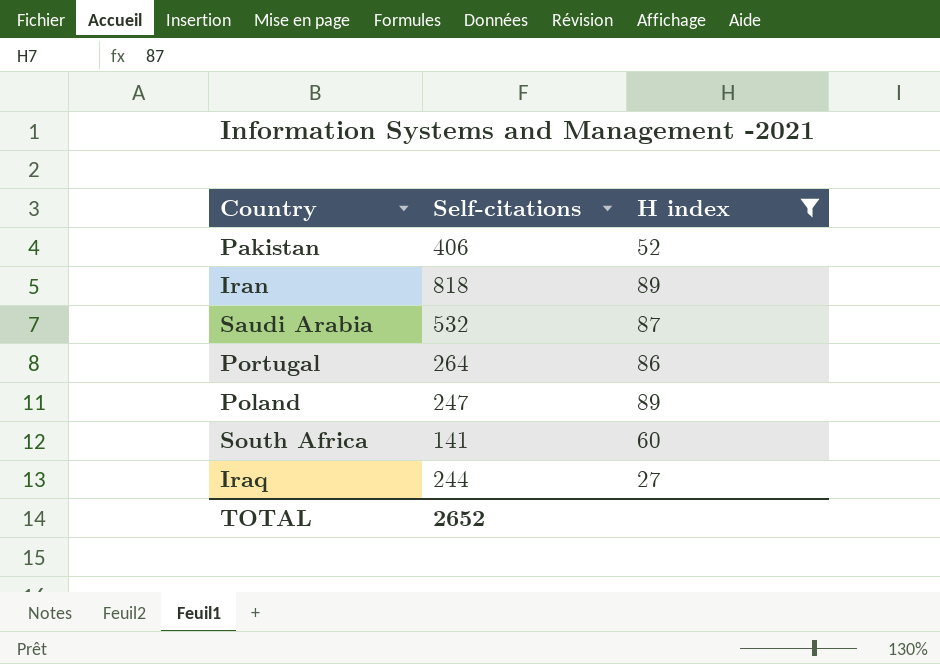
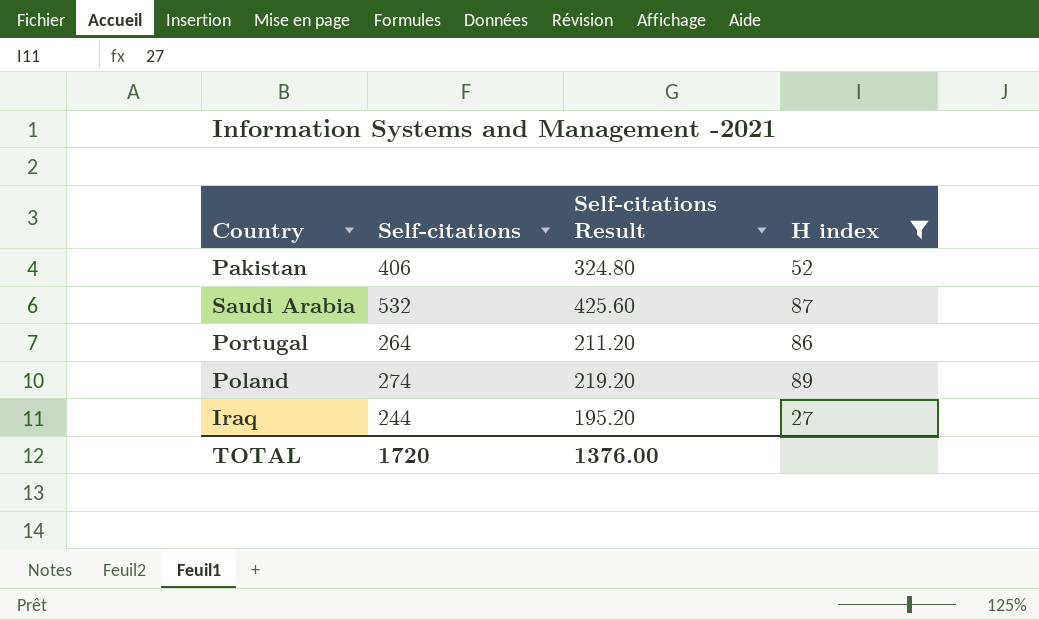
column Self-citations Result | formula: none -> [Self-citations] * 0.8
row Iran: 818 | 89 -> none
row South Africa: 141 | 60 -> none
Poland | Self-citations: 247 -> 274
TOTAL | Self-citations: 2652 -> 1720

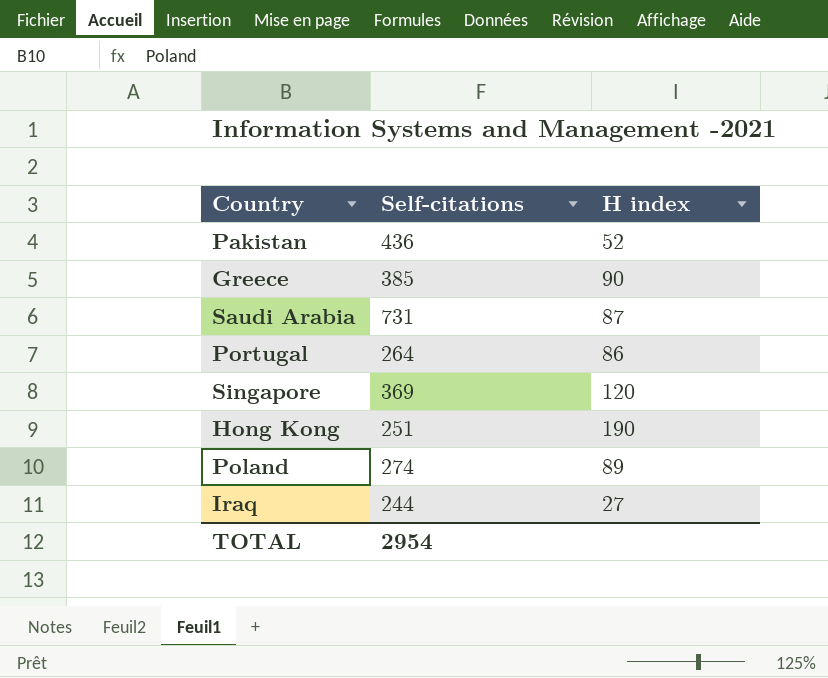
filter: H index <= 89 -> none
column Self-citations Result | formula: [Self-citations] * 0.8 -> none
Pakistan | Self-citations: 406 -> 436
Saudi Arabia | Self-citations: 532 -> 731
TOTAL | Self-citations: 1720 -> 2954

